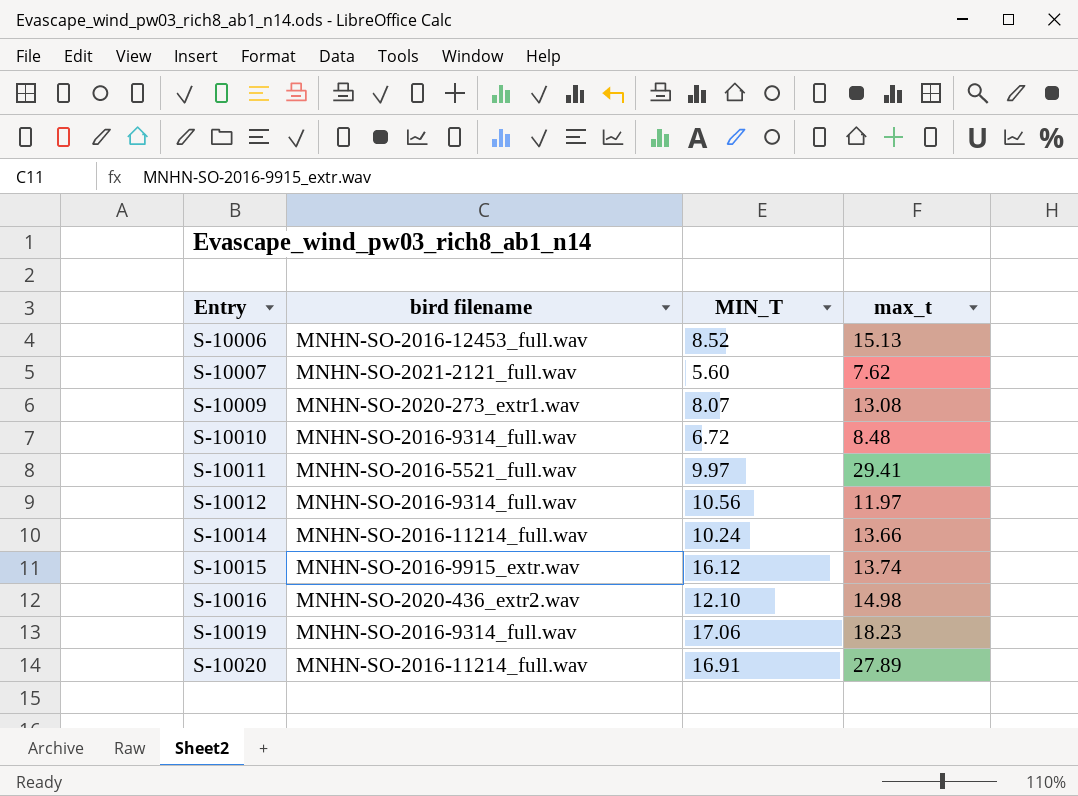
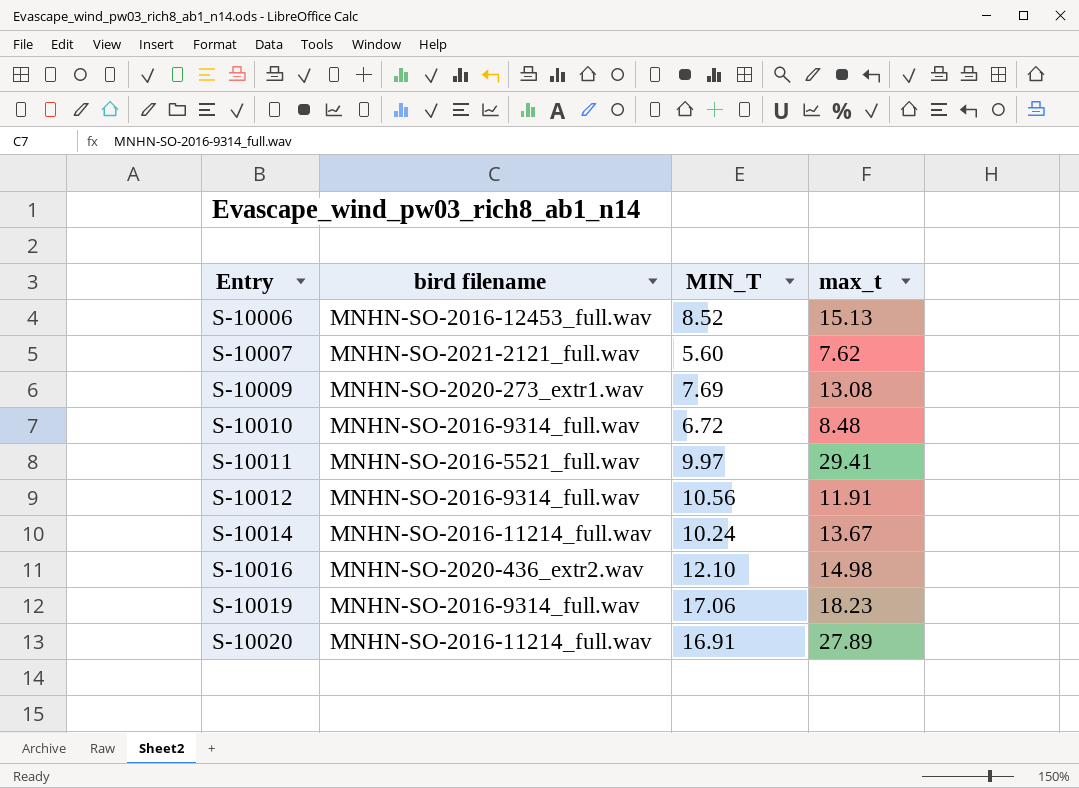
row S-10015: MNHN-SO-2016-9915_extr.wav | 16.12 | 13.74 -> none
S-10009 | MIN_T: 8.07 -> 7.69
S-10012 | max_t: 11.97 -> 11.91
S-10014 | max_t: 13.66 -> 13.67

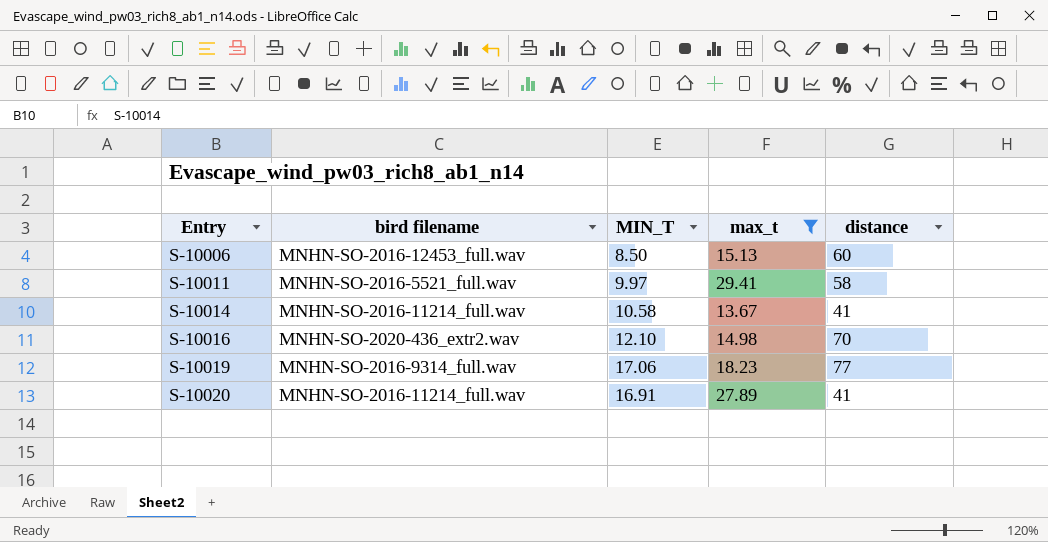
filter: none -> max_t >= 13.67
column distance | position: none -> 5
S-10006 | MIN_T: 8.52 -> 8.50
S-10014 | MIN_T: 10.24 -> 10.58

